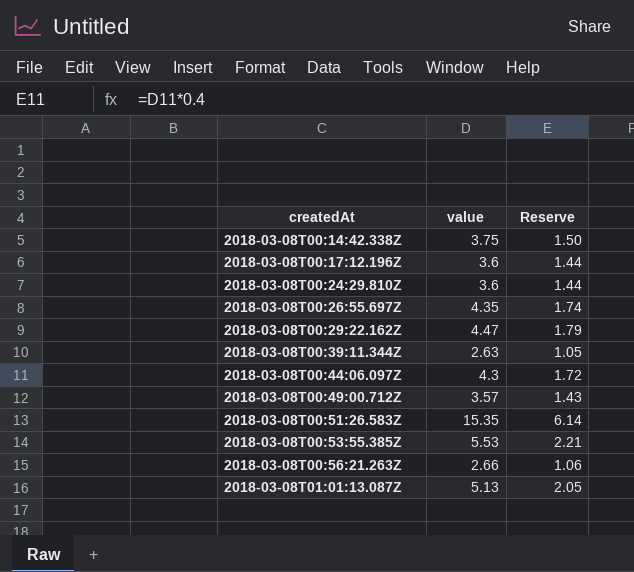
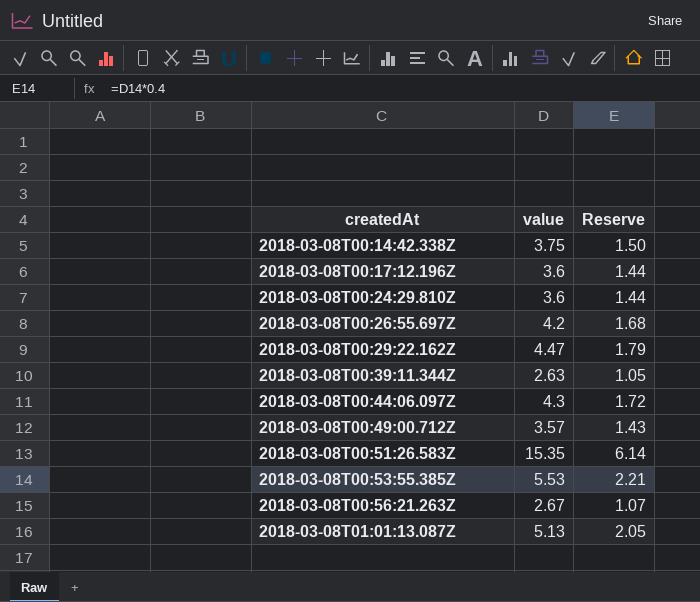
2018-03-08T00:26:55.697Z | value: 4.35 -> 4.2
2018-03-08T00:26:55.697Z | Reserve: 1.74 -> 1.68
2018-03-08T00:56:21.263Z | value: 2.66 -> 2.67
2018-03-08T00:56:21.263Z | Reserve: 1.06 -> 1.07

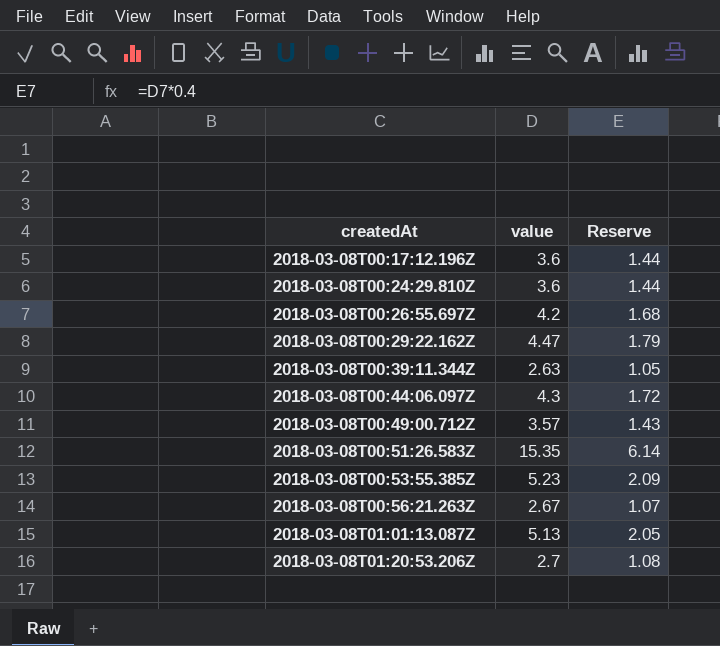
row 2018-03-08T00:14:42.338Z: 3.75 | 1.50 -> none
2018-03-08T00:53:55.385Z | value: 5.53 -> 5.23
2018-03-08T00:53:55.385Z | Reserve: 2.21 -> 2.09
row 2018-03-08T01:20:53.206Z: none -> 2.7 | 1.08

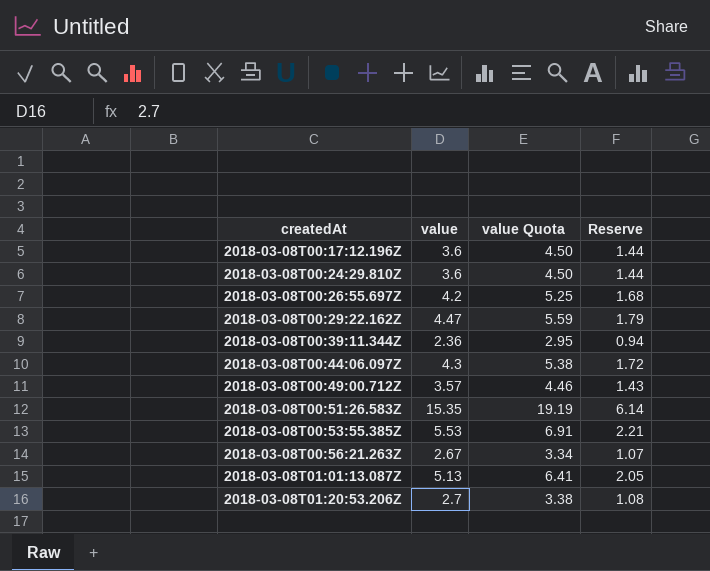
column value Quota | formula: none -> [value] * 1.25
2018-03-08T00:39:11.344Z | value: 2.63 -> 2.36
2018-03-08T00:39:11.344Z | Reserve: 1.05 -> 0.94
2018-03-08T00:53:55.385Z | value: 5.23 -> 5.53
2018-03-08T00:53:55.385Z | Reserve: 2.09 -> 2.21

